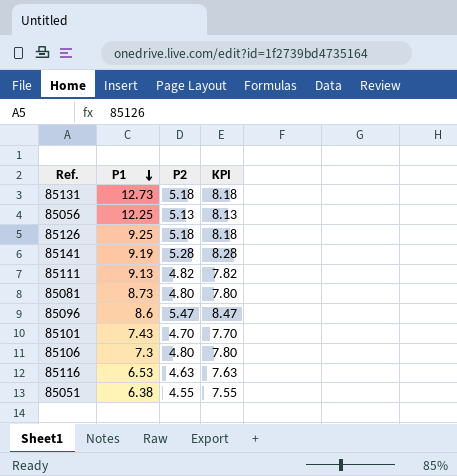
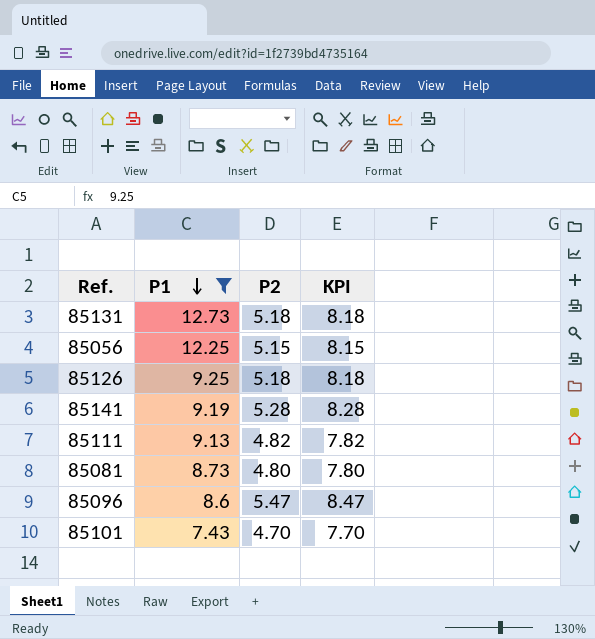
filter: none -> P1 >= 7.43
85056 | P2: 5.13 -> 5.15
85056 | KPI: 8.13 -> 8.15

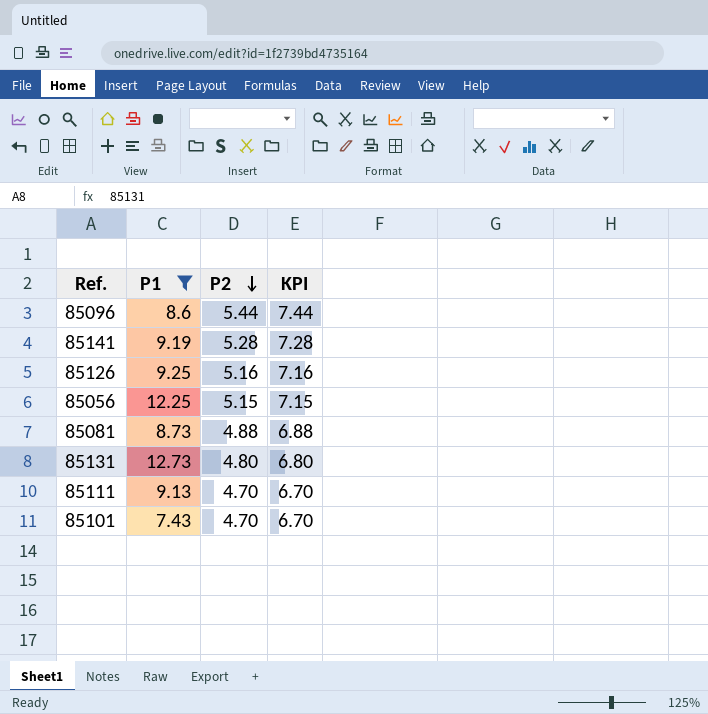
row order: P1 descending -> P2 descending
column KPI | formula: [P2] + 3 -> [P2] + 2
85096 | P2: 5.47 -> 5.44
85126 | P2: 5.18 -> 5.16
85081 | P2: 4.80 -> 4.88
85131 | P2: 5.18 -> 4.80
85111 | P2: 4.82 -> 4.70

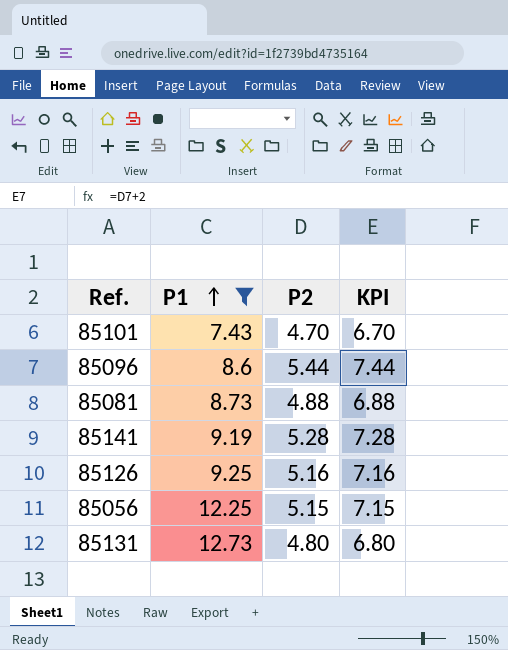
row order: P2 descending -> P1 ascending
row 85111: 9.13 | 4.70 | 6.70 -> none

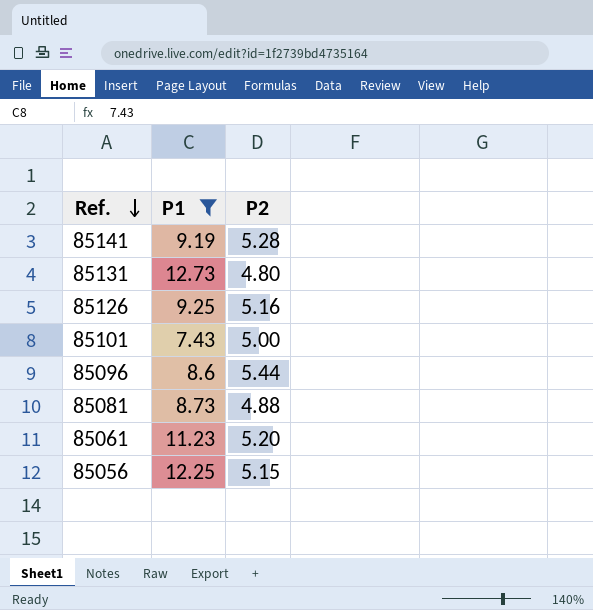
row order: P1 ascending -> Ref. descending
column KPI | formula: [P2] + 2 -> none
85101 | P2: 4.70 -> 5.00
row 85061: none -> 11.23 | 5.20

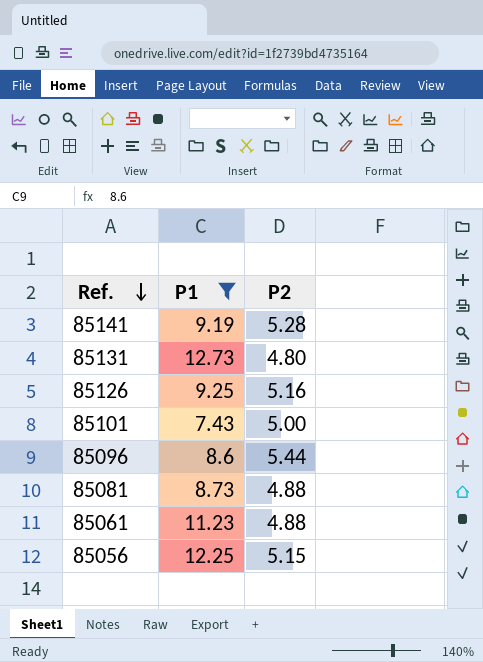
85061 | P2: 5.20 -> 4.88

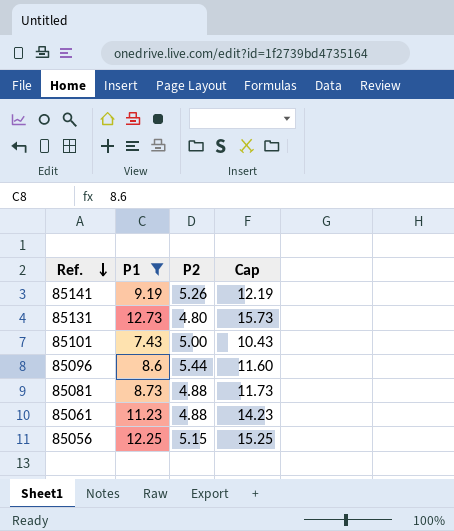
column Cap | formula: none -> [P1] + 3
row 85126: 9.25 | 5.16 -> none
85141 | P2: 5.28 -> 5.26

